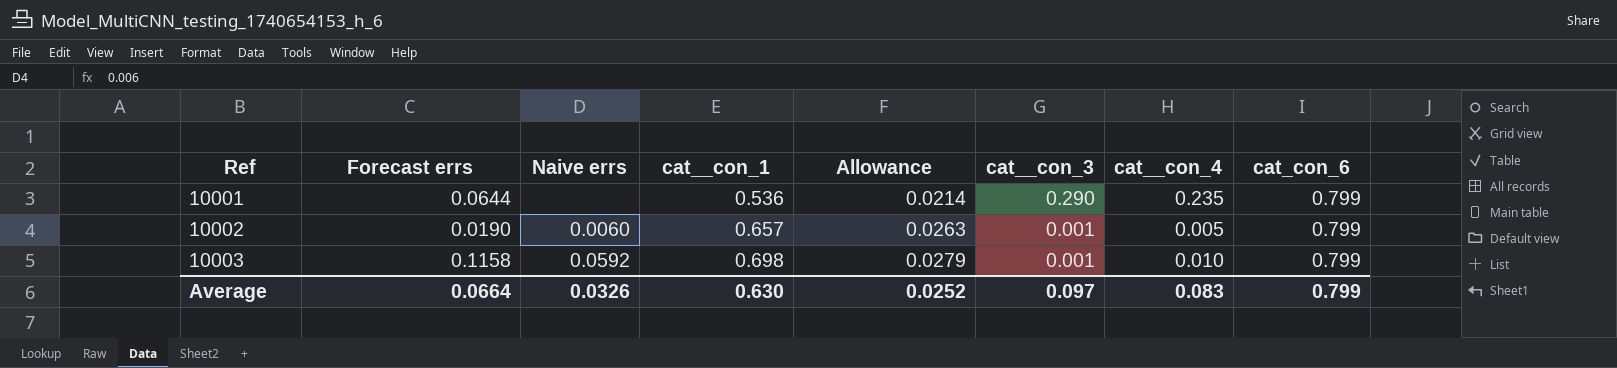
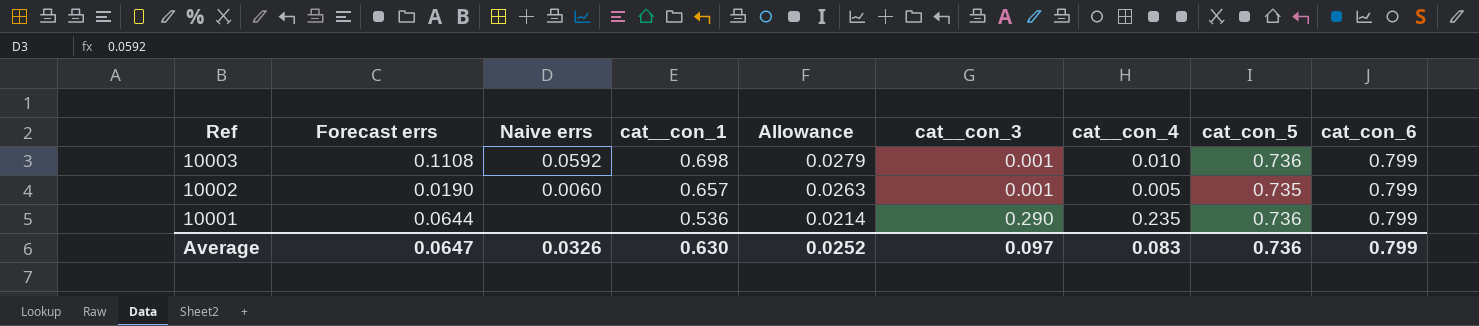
row order: Ref ascending -> Ref descending
column cat_con_5 | position: none -> 8
10003 | Forecast errs: 0.1158 -> 0.1108
Average | Forecast errs: 0.0664 -> 0.0647

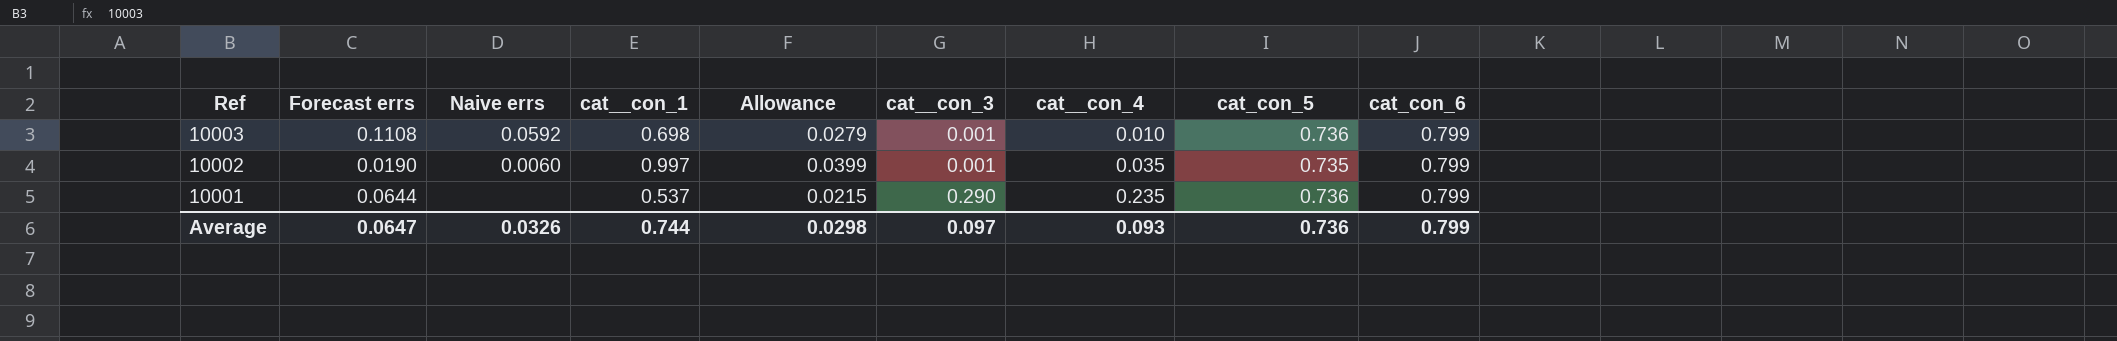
10002 | cat__con_1: 0.657 -> 0.997
10002 | Allowance: 0.0263 -> 0.0399
10002 | cat__con_4: 0.005 -> 0.035
10001 | cat__con_1: 0.536 -> 0.537
10001 | Allowance: 0.0214 -> 0.0215
Average | cat__con_1: 0.630 -> 0.744
Average | Allowance: 0.0252 -> 0.0298
Average | cat__con_4: 0.083 -> 0.093

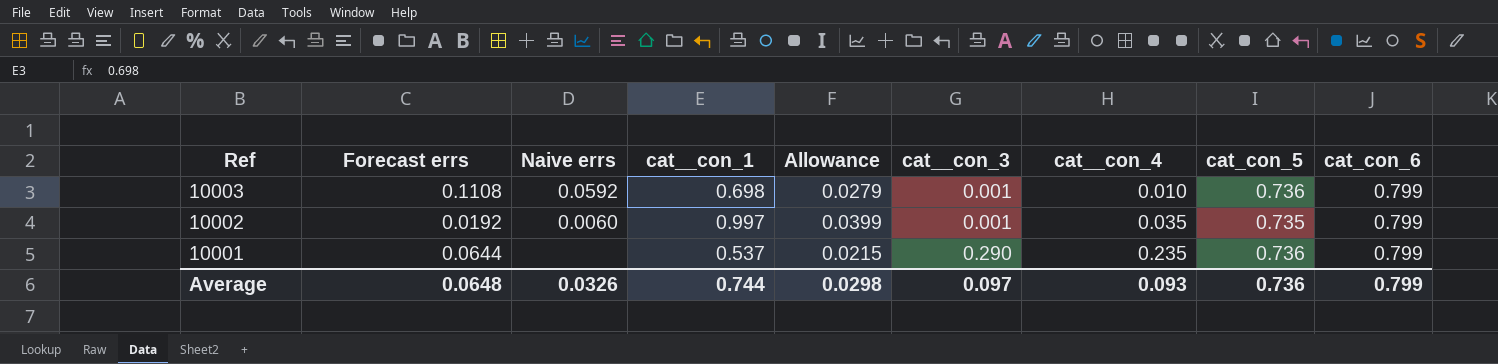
10002 | Forecast errs: 0.0190 -> 0.0192
Average | Forecast errs: 0.0647 -> 0.0648

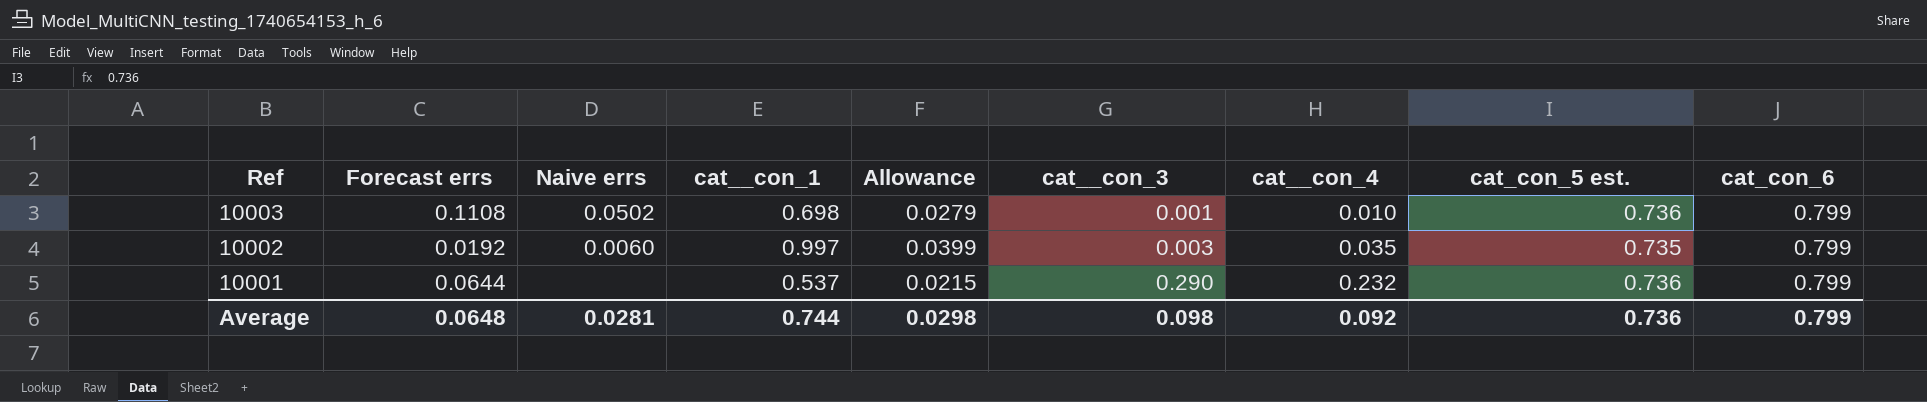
column name: cat_con_5 -> cat_con_5 est.
10003 | Naive errs: 0.0592 -> 0.0502
10002 | cat__con_3: 0.001 -> 0.003
10001 | cat__con_4: 0.235 -> 0.232
Average | Naive errs: 0.0326 -> 0.0281
Average | cat__con_3: 0.097 -> 0.098
Average | cat__con_4: 0.093 -> 0.092

